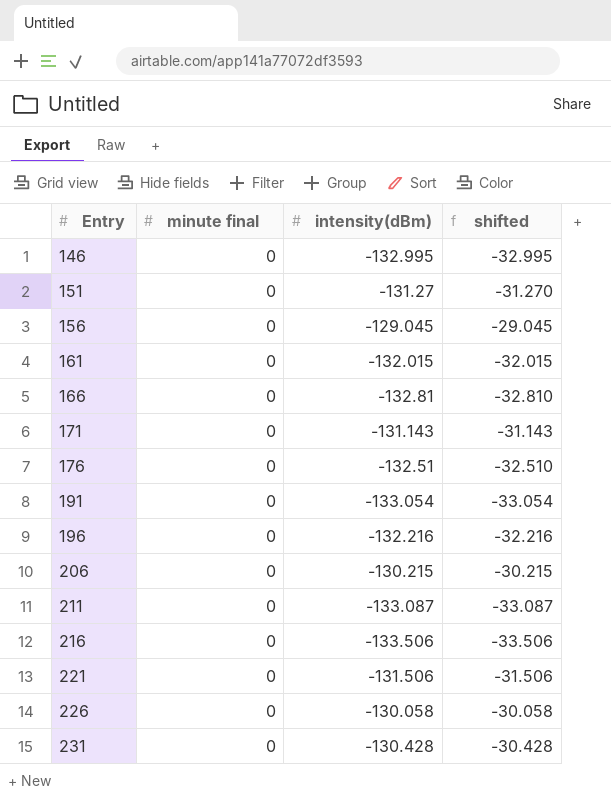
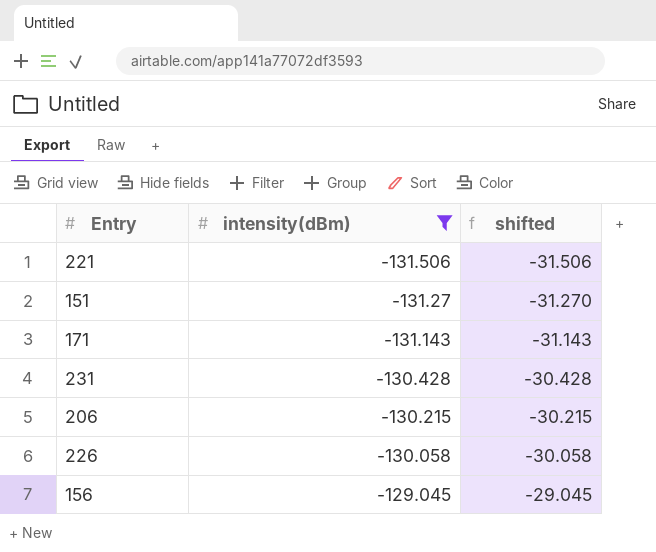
filter: none -> intensity(dBm) >= -131.506
row order: Entry ascending -> intensity(dBm) ascending
column minute final | position: 2 -> none

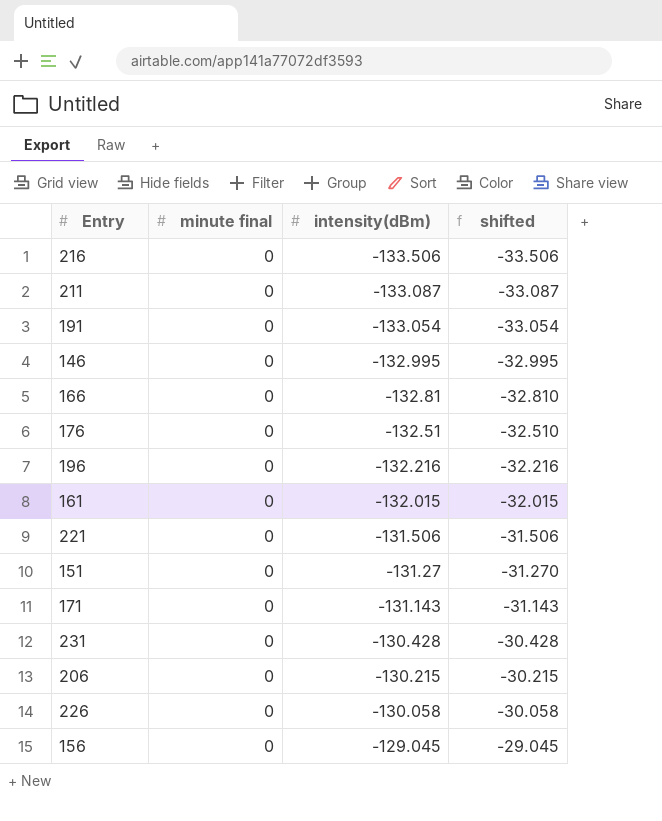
filter: intensity(dBm) >= -131.506 -> none
column minute final | position: none -> 2

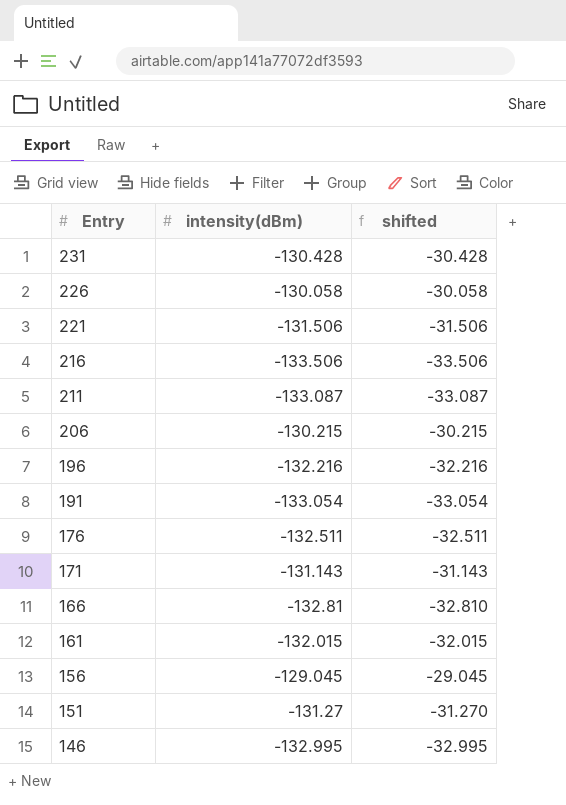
row order: intensity(dBm) ascending -> Entry descending
column minute final | position: 2 -> none
176 | intensity(dBm): -132.51 -> -132.511
176 | shifted: -32.510 -> -32.511

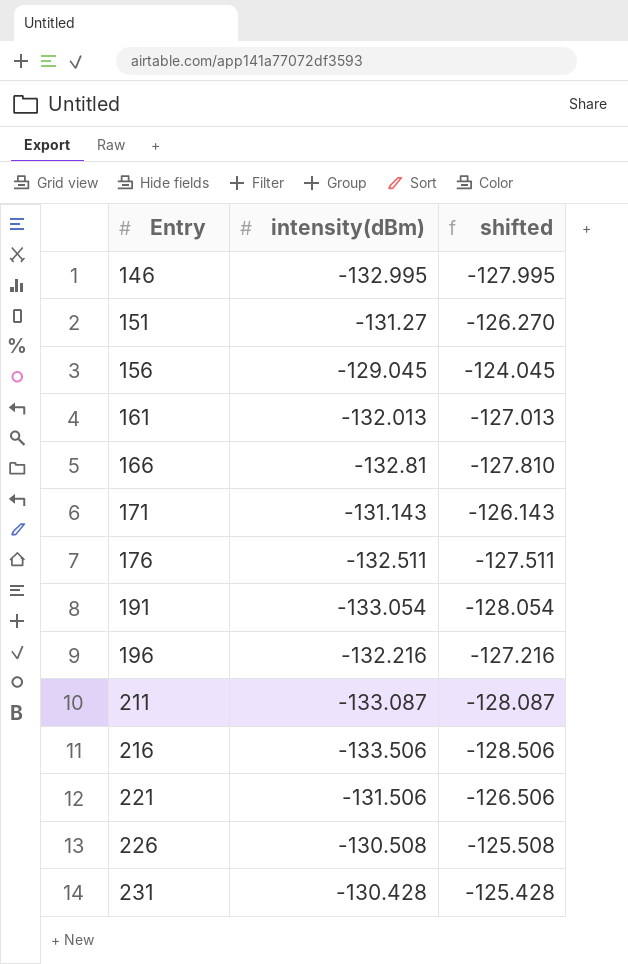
row order: Entry descending -> Entry ascending
column shifted | formula: [intensity(dBm)] + 100 -> [intensity(dBm)] + 5
row 206: -130.215 | -30.215 -> none
161 | intensity(dBm): -132.015 -> -132.013
226 | intensity(dBm): -130.058 -> -130.508

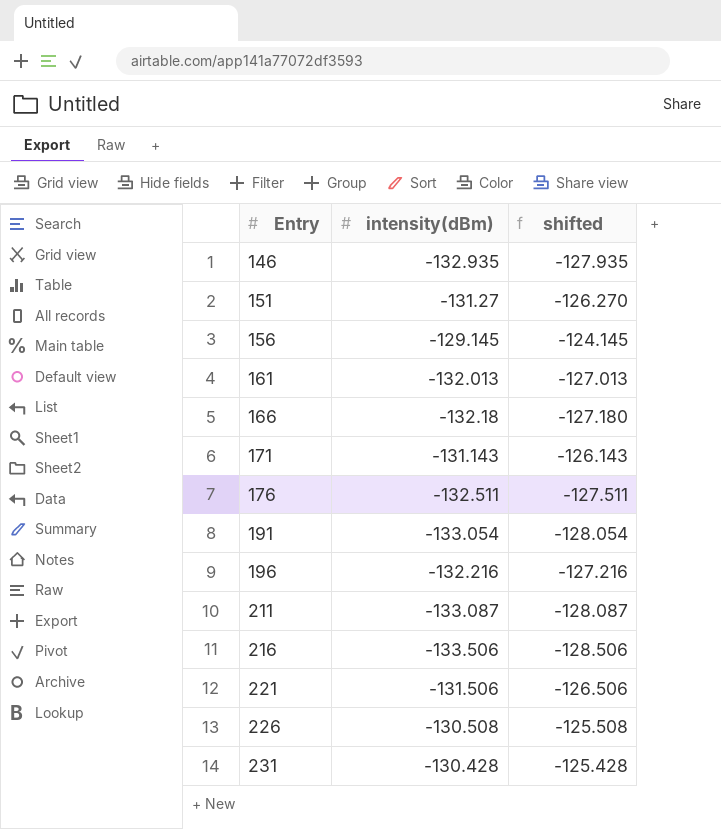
146 | intensity(dBm): -132.995 -> -132.935
146 | shifted: -127.995 -> -127.935
156 | intensity(dBm): -129.045 -> -129.145
156 | shifted: -124.045 -> -124.145
166 | intensity(dBm): -132.81 -> -132.18
166 | shifted: -127.810 -> -127.180

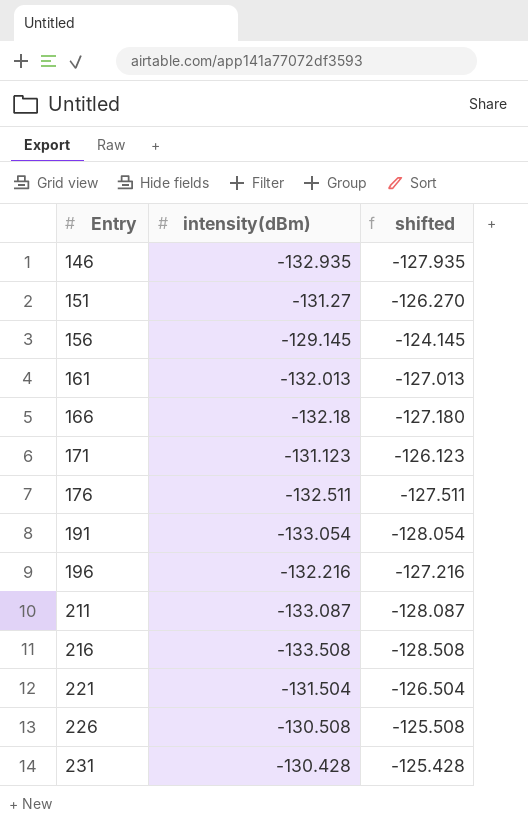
171 | intensity(dBm): -131.143 -> -131.123
171 | shifted: -126.143 -> -126.123
216 | intensity(dBm): -133.506 -> -133.508
216 | shifted: -128.506 -> -128.508
221 | intensity(dBm): -131.506 -> -131.504
221 | shifted: -126.506 -> -126.504

